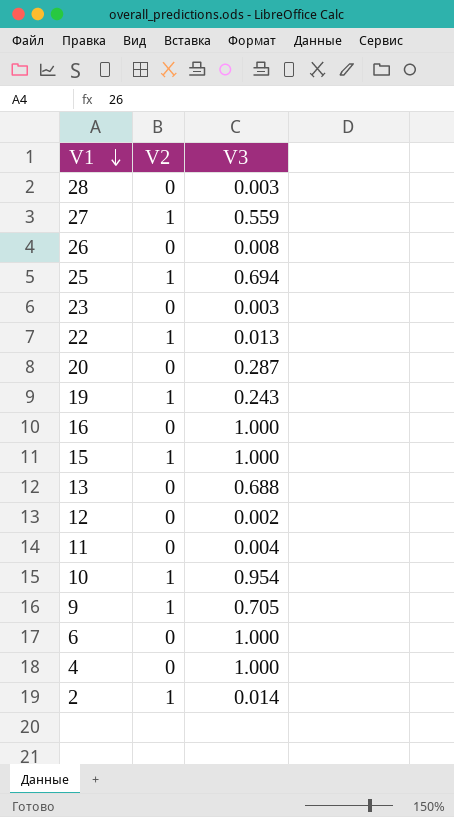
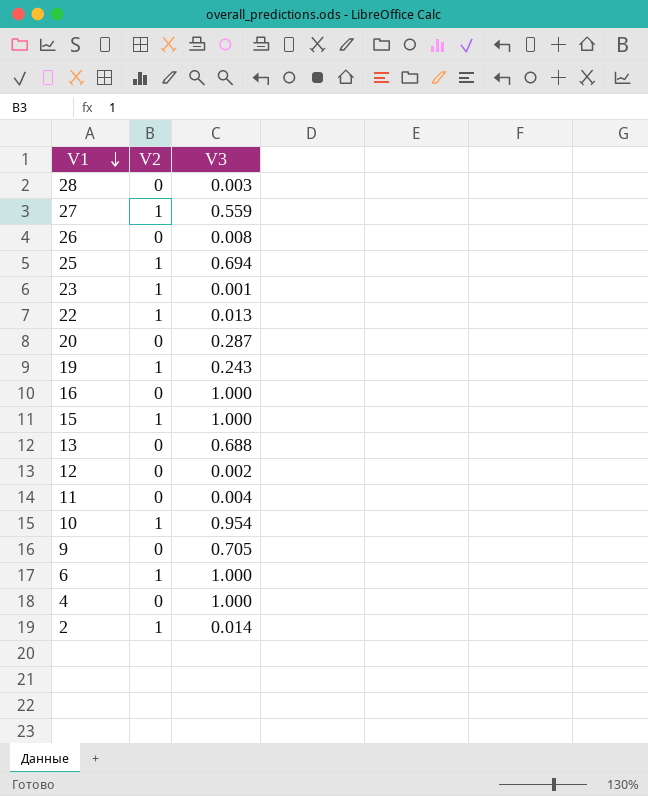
23 | V2: 0 -> 1
23 | V3: 0.003 -> 0.001
9 | V2: 1 -> 0
6 | V2: 0 -> 1

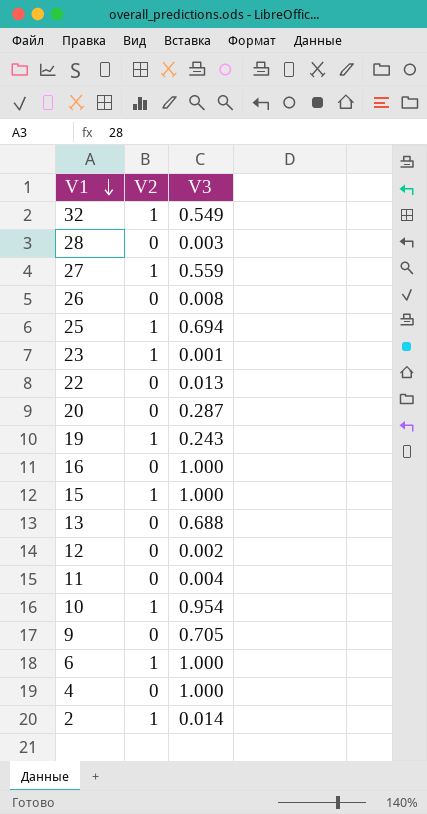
row 32: none -> 1 | 0.549
22 | V2: 1 -> 0

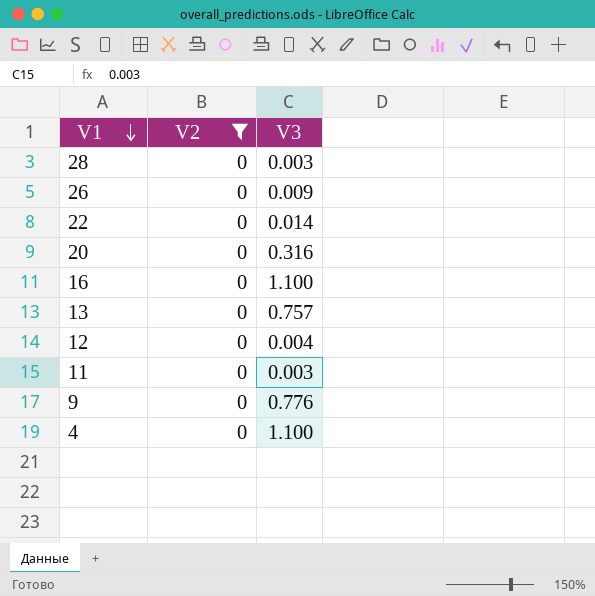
filter: none -> V2 = 0
26 | V3: 0.008 -> 0.009
22 | V3: 0.013 -> 0.014
20 | V3: 0.287 -> 0.316
16 | V3: 1.000 -> 1.100
13 | V3: 0.688 -> 0.757
12 | V3: 0.002 -> 0.004
11 | V3: 0.004 -> 0.003
9 | V3: 0.705 -> 0.776
4 | V3: 1.000 -> 1.100

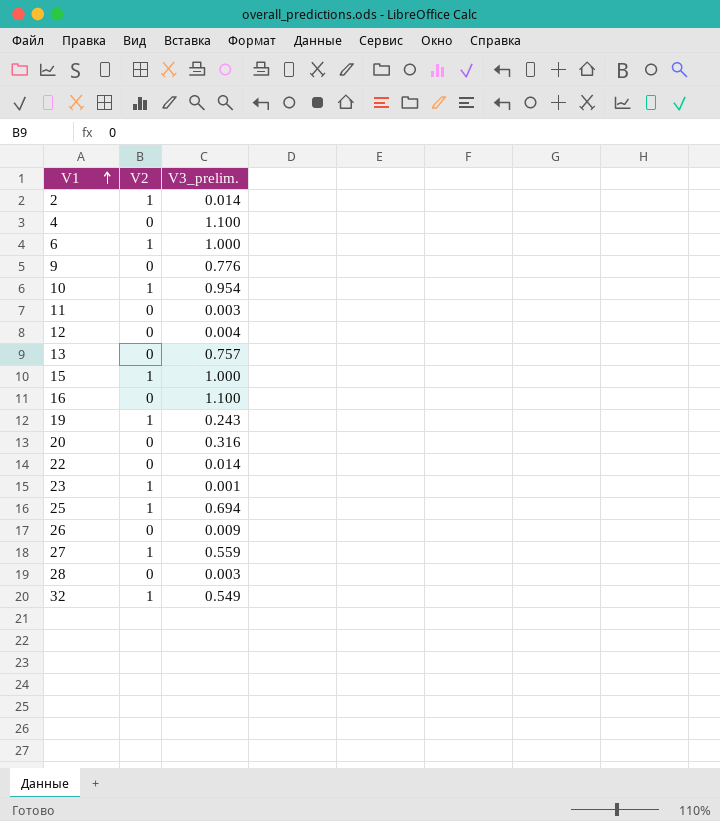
filter: V2 = 0 -> none
row order: V1 descending -> V1 ascending
column name: V3 -> V3_prelim.

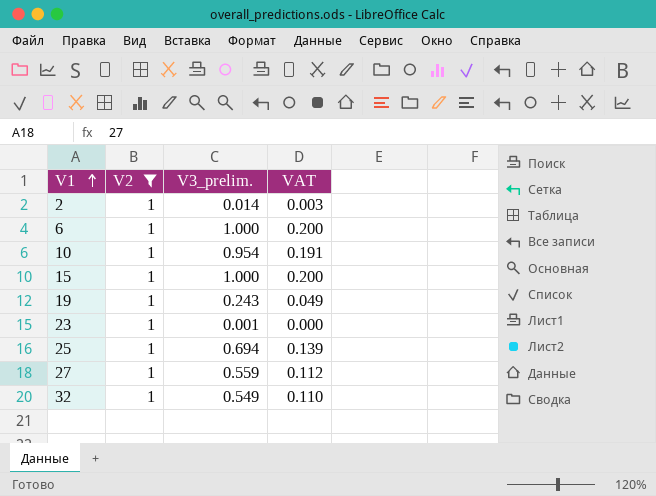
filter: none -> V2 = 1
column VAT | formula: none -> [V3_prelim.] * 0.2

